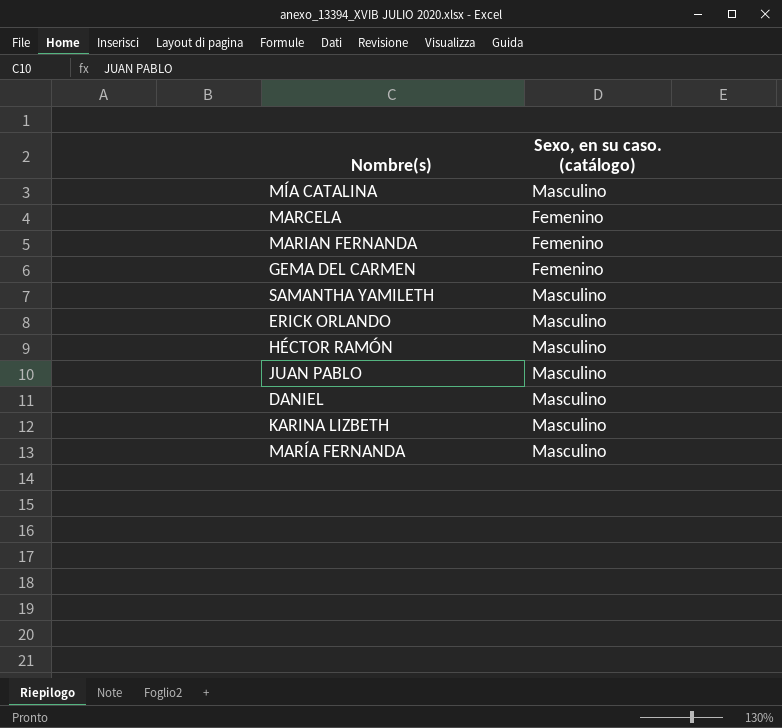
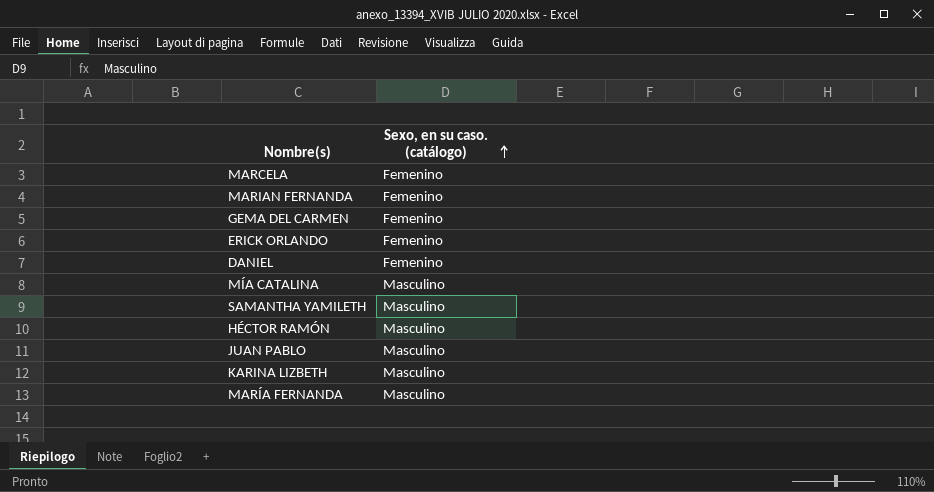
row order: none -> Sexo, en su caso. (catálogo) ascending
ERICK ORLANDO | Sexo, en su caso. (catálogo): Masculino -> Femenino
DANIEL | Sexo, en su caso. (catálogo): Masculino -> Femenino

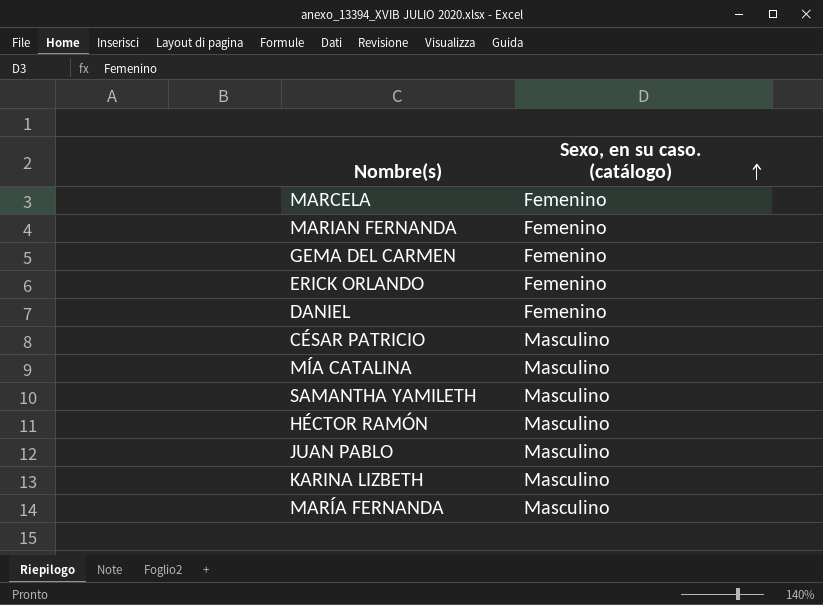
row CÉSAR PATRICIO: none -> Masculino

